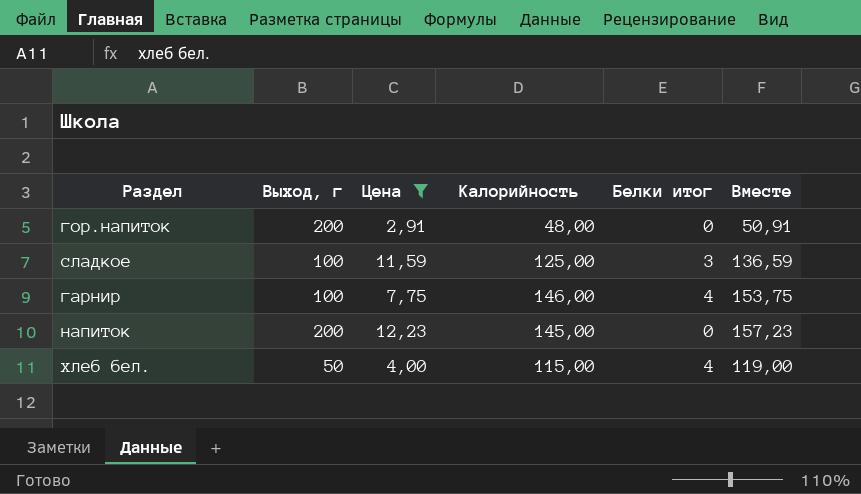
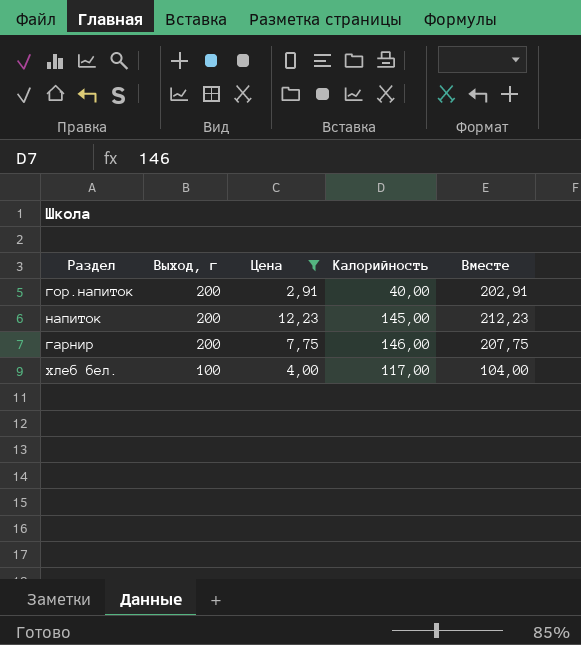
row order: none -> Выход, г descending
column Белки итог | position: 5 -> none
column Вместе | formula: [Цена] + [Калорийность] -> [Выход, г] + [Цена]
row сладкое: 100 | 11,59 | 125,00 | 3 | 136,59 -> none
гор.напиток | Калорийность: 48,00 -> 40,00
гарнир | Выход, г: 100 -> 200
хлеб бел. | Выход, г: 50 -> 100
хлеб бел. | Калорийность: 115,00 -> 117,00

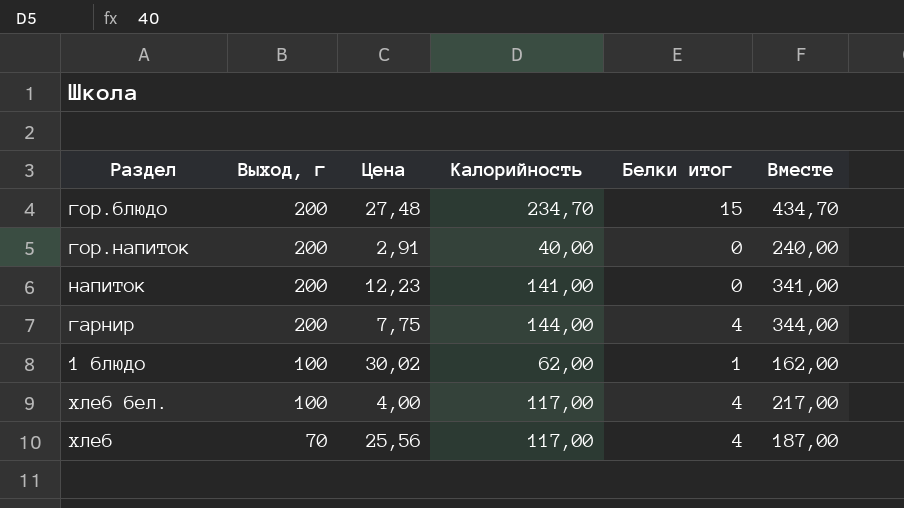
filter: Цена <= 12,23 -> none
column Белки итог | position: none -> 5
column Вместе | formula: [Выход, г] + [Цена] -> [Выход, г] + [Калорийность]
напиток | Калорийность: 145,00 -> 141,00
гарнир | Калорийность: 146,00 -> 144,00

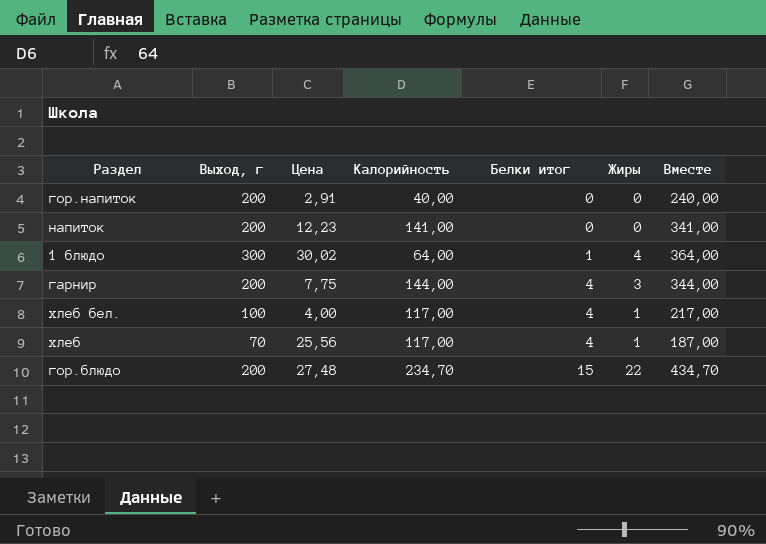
row order: Выход, г descending -> Белки итог ascending
column Жиры | position: none -> 6
1 блюдо | Выход, г: 100 -> 300
1 блюдо | Калорийность: 62,00 -> 64,00
1 блюдо | Вместе: 162,00 -> 364,00

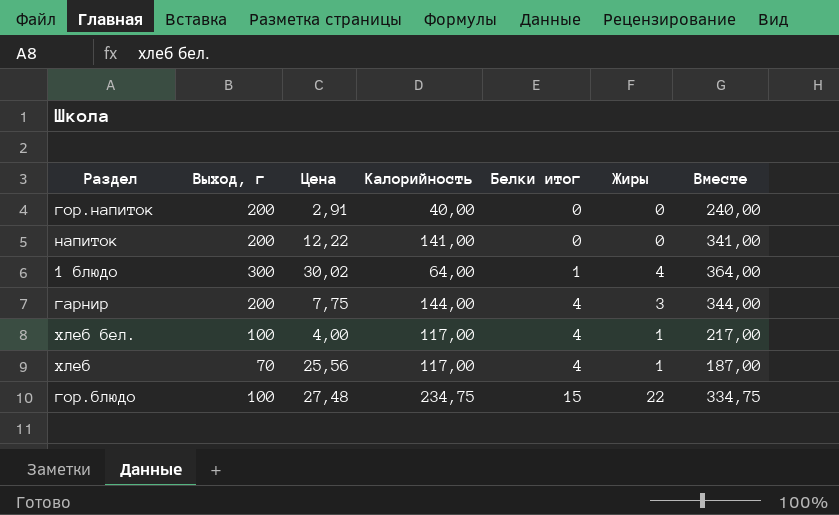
напиток | Цена: 12,23 -> 12,22
гор.блюдо | Выход, г: 200 -> 100
гор.блюдо | Калорийность: 234,70 -> 234,75
гор.блюдо | Вместе: 434,70 -> 334,75

